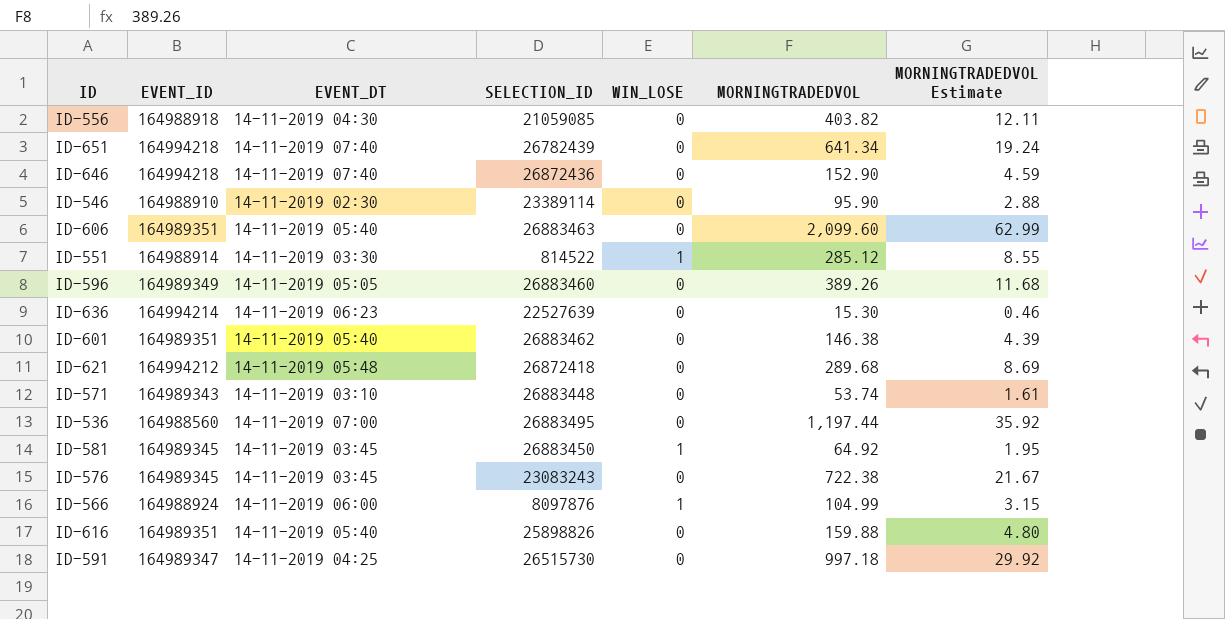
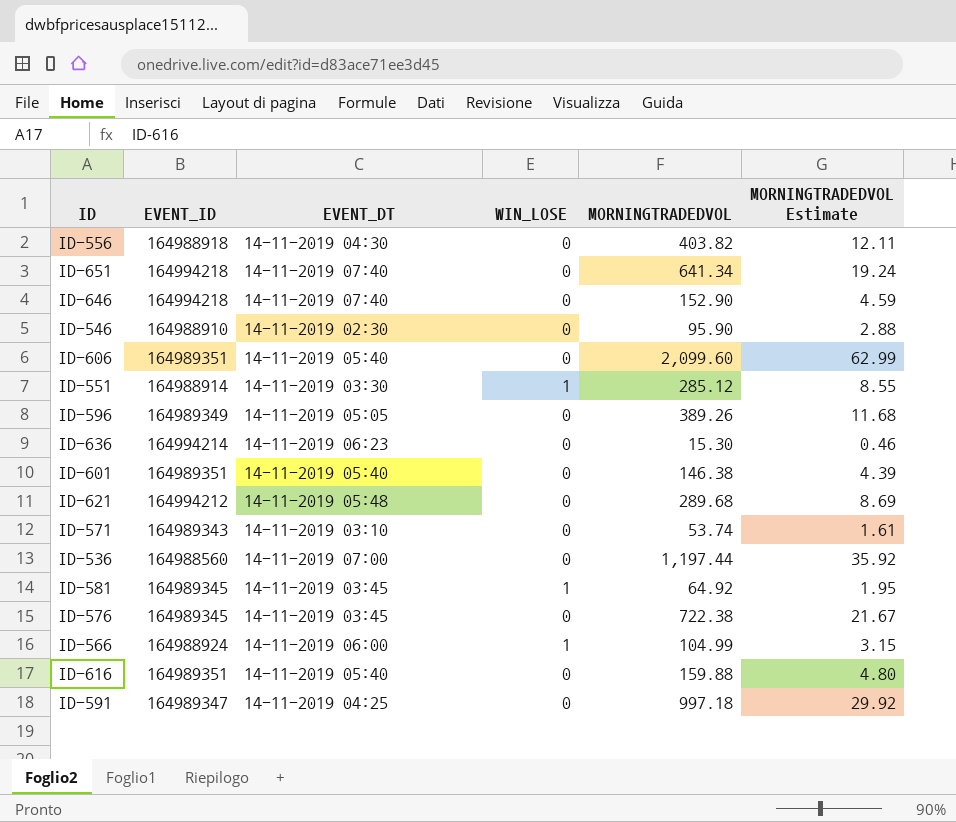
column SELECTION_ID | position: 4 -> none

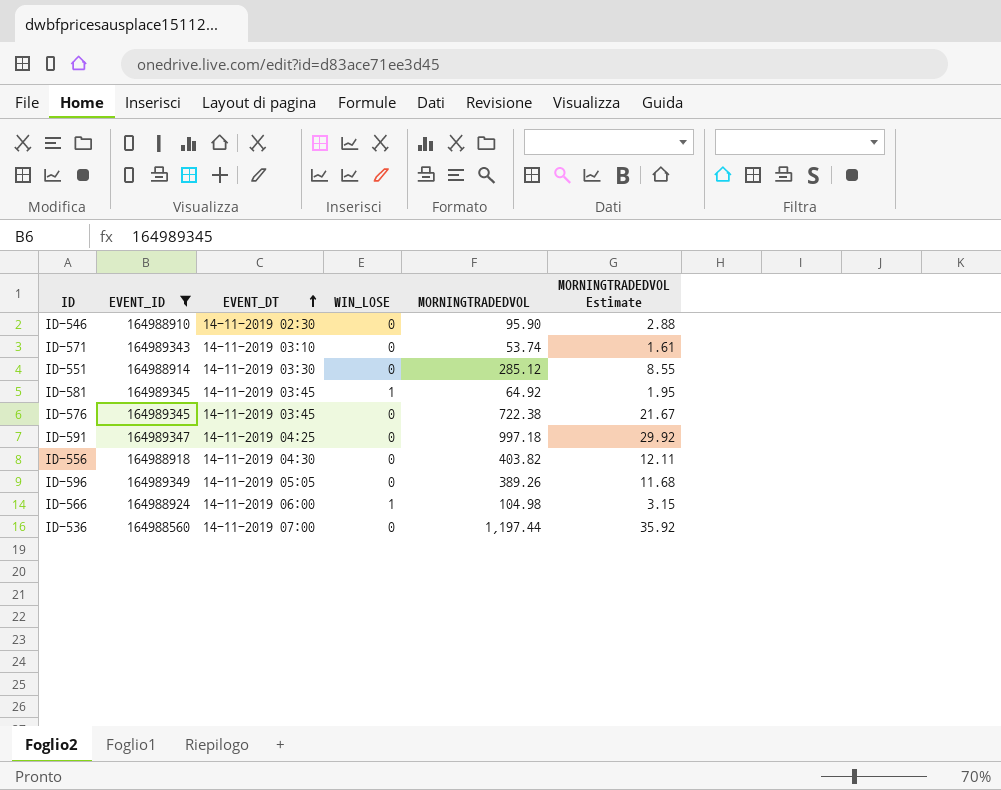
filter: none -> EVENT_ID <= 164989349
row order: none -> EVENT_DT ascending
ID-551 | WIN_LOSE: 1 -> 0
ID-566 | MORNINGTRADEDVOL: 104.99 -> 104.98

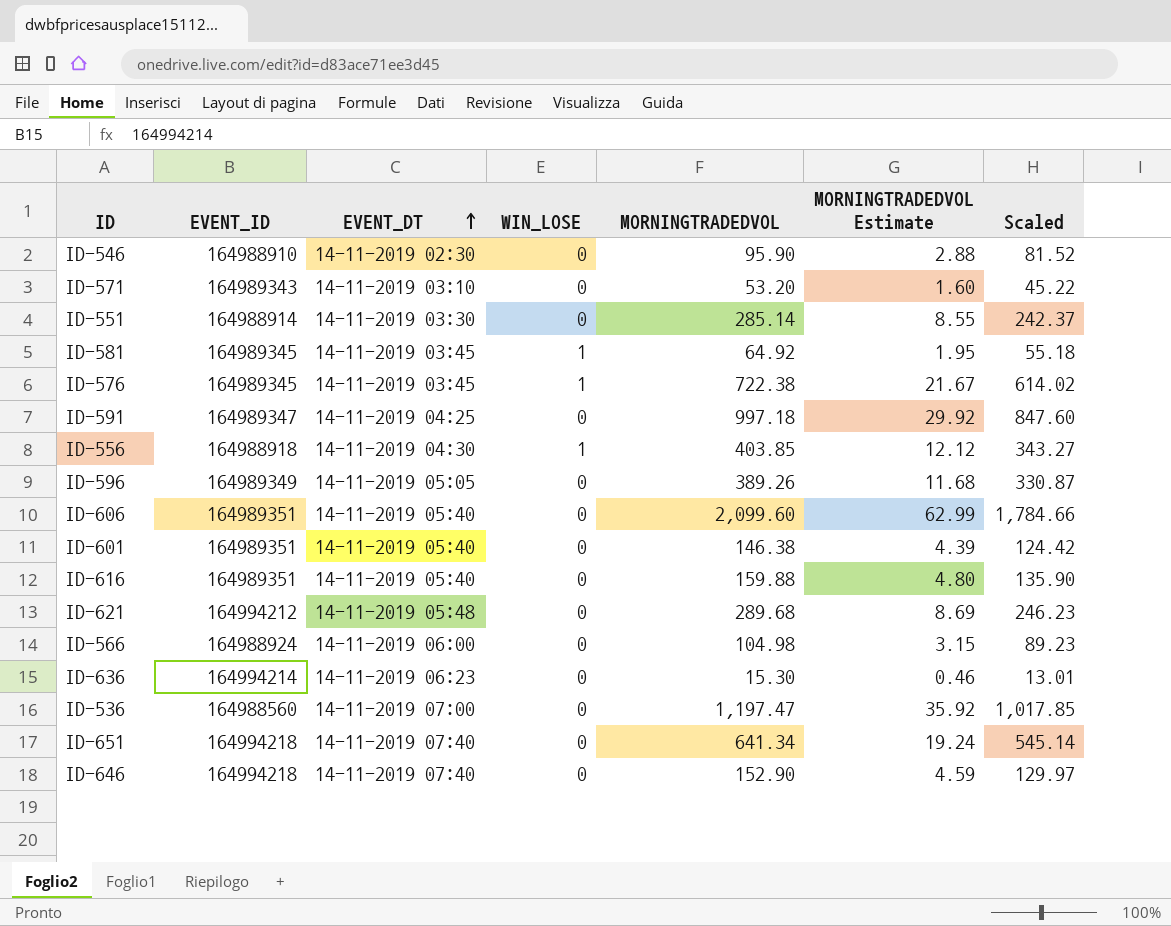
filter: EVENT_ID <= 164989349 -> none
column Scaled | formula: none -> [MORNINGTRADEDVOL] * 0.85
ID-571 | MORNINGTRADEDVOL: 53.74 -> 53.20
ID-571 | MORNINGTRADEDVOL Estimate: 1.61 -> 1.60
ID-551 | MORNINGTRADEDVOL: 285.12 -> 285.14
ID-576 | WIN_LOSE: 0 -> 1
ID-556 | WIN_LOSE: 0 -> 1
ID-556 | MORNINGTRADEDVOL: 403.82 -> 403.85
ID-556 | MORNINGTRADEDVOL Estimate: 12.11 -> 12.12
ID-566 | WIN_LOSE: 1 -> 0
ID-536 | MORNINGTRADEDVOL: 1,197.44 -> 1,197.47

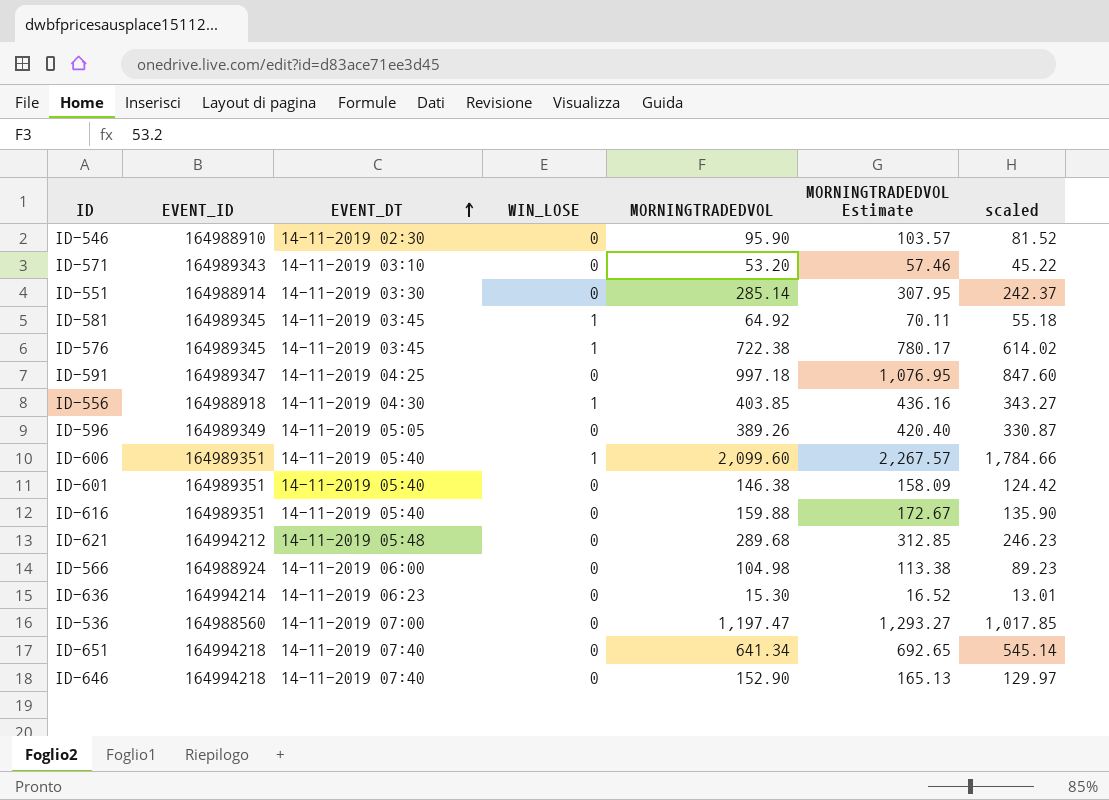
column MORNINGTRADEDVOL Estimate | formula: [MORNINGTRADEDVOL] * 0.03 -> [MORNINGTRADEDVOL] * 1.08
column name: Scaled -> scaled
ID-606 | WIN_LOSE: 0 -> 1

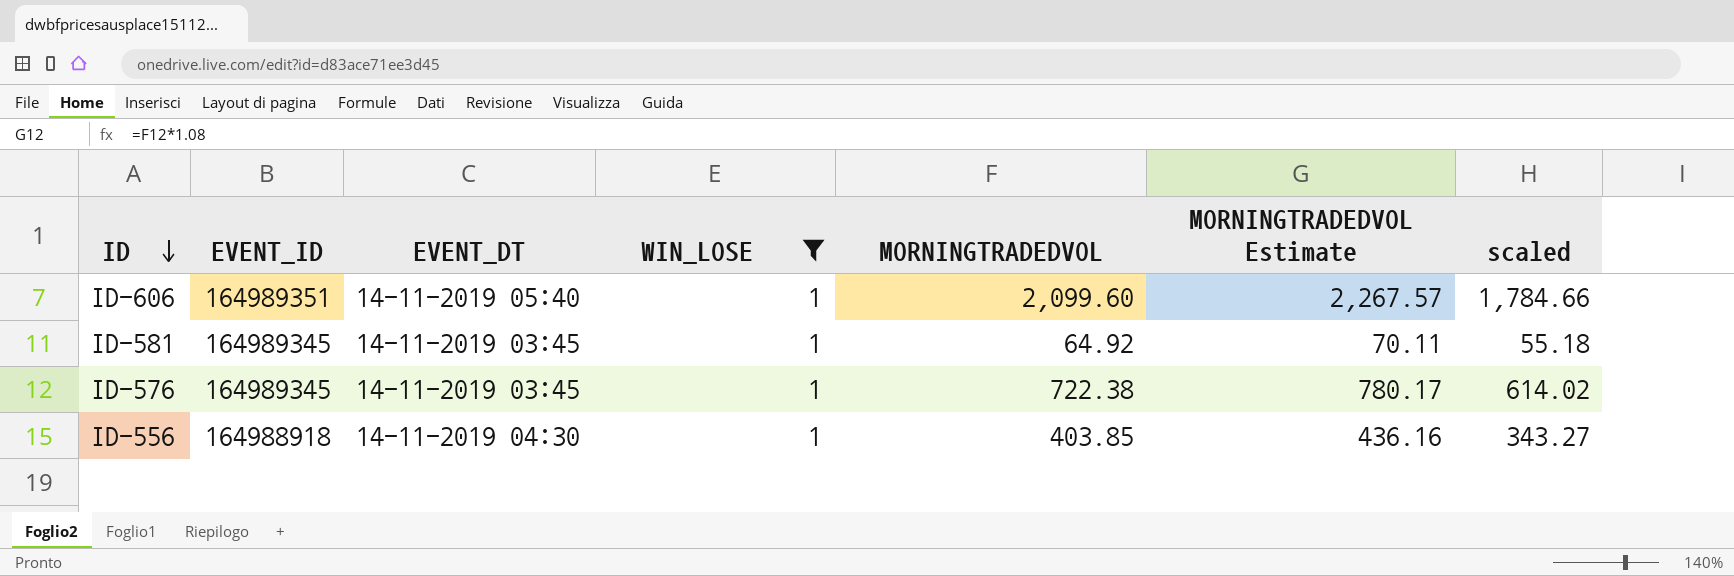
filter: none -> WIN_LOSE = 1
row order: EVENT_DT ascending -> ID descending

